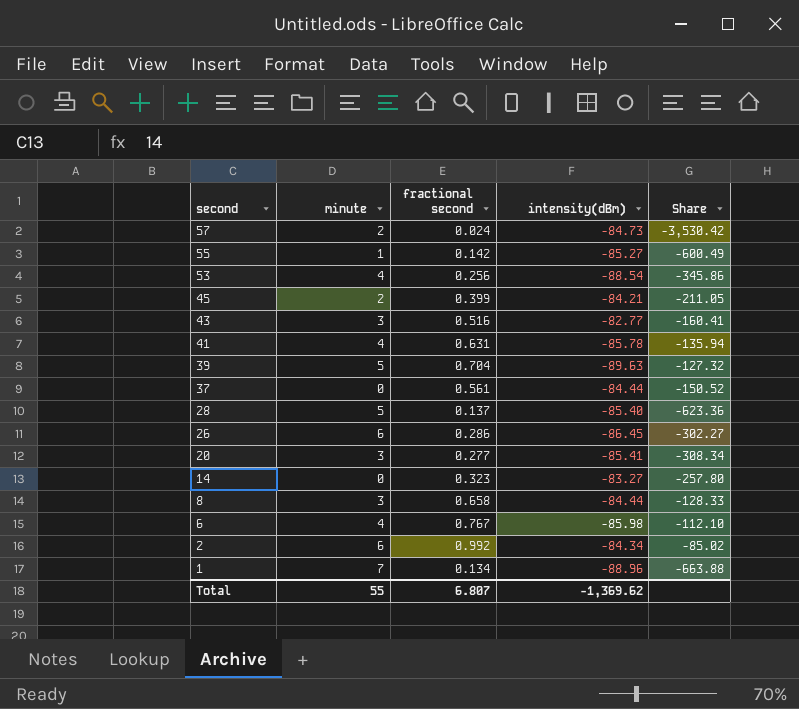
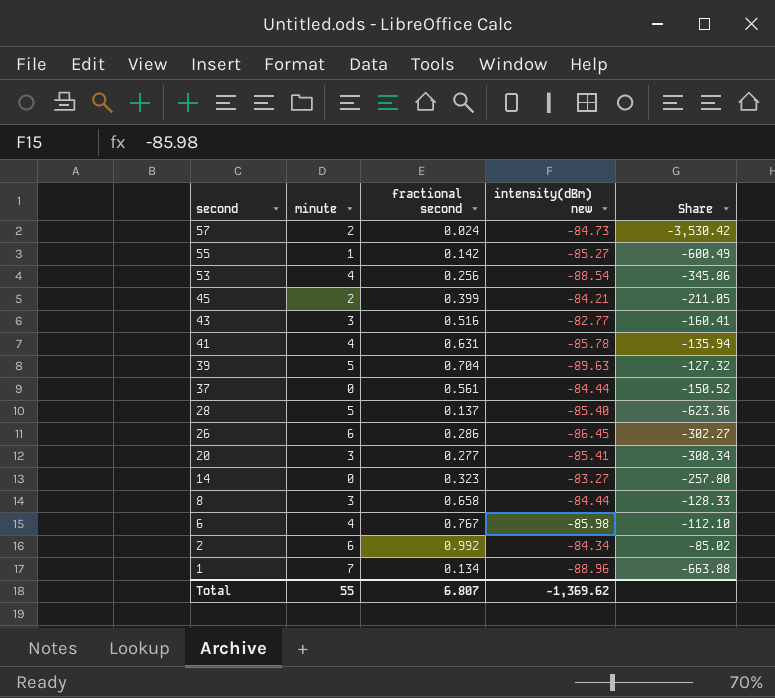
column name: intensity(dBm) -> intensity(dBm) new

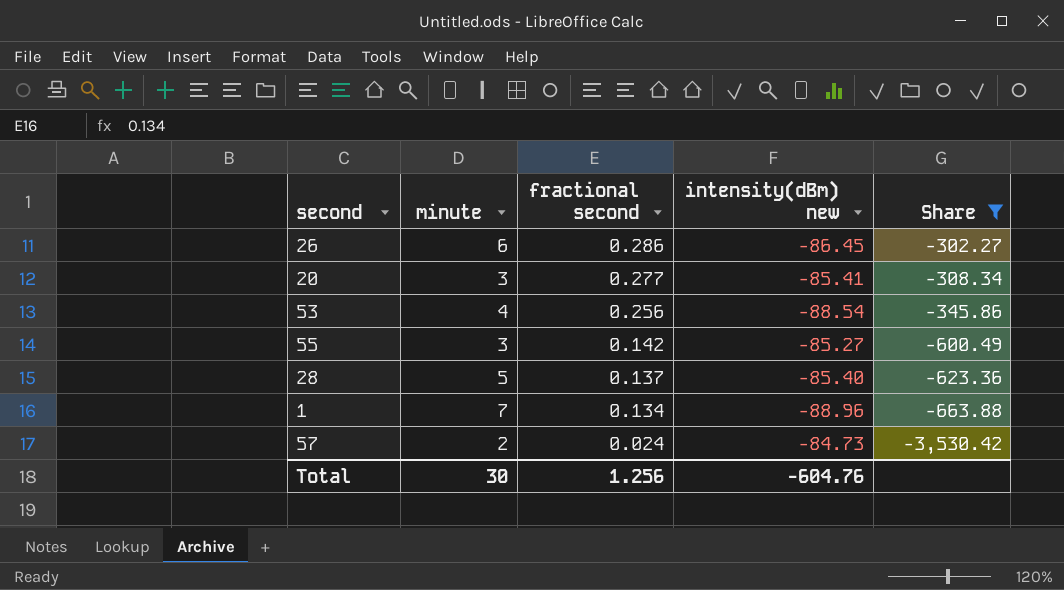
filter: none -> Share <= -302.27
row order: second descending -> fractional second descending
55 | minute: 1 -> 3
Total | minute: 55 -> 30
Total | fractional second: 6.807 -> 1.256
Total | intensity(dBm) new: -1,369.62 -> -604.76

